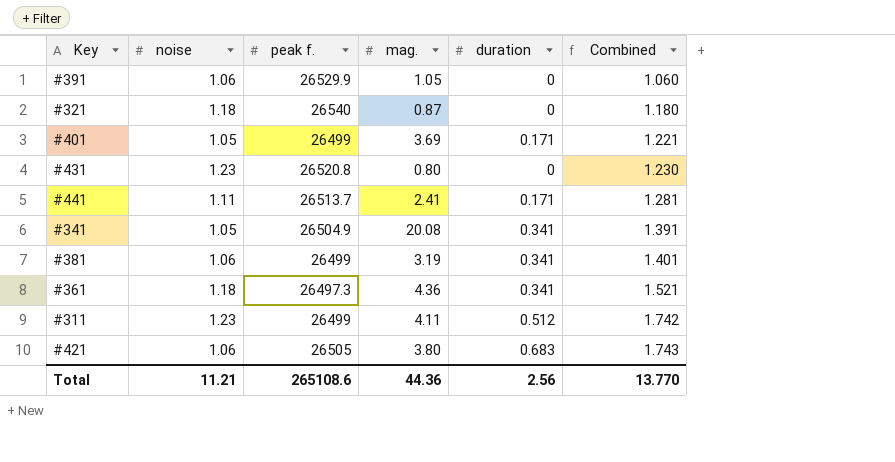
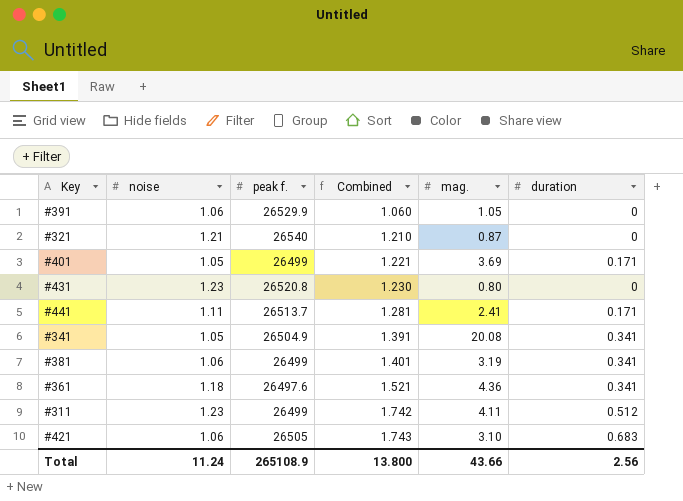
column Combined | position: 6 -> 4
#321 | noise: 1.18 -> 1.21
#321 | Combined: 1.180 -> 1.210
#361 | peak f.: 26497.3 -> 26497.6
#421 | mag.: 3.80 -> 3.10
Total | noise: 11.21 -> 11.24
Total | peak f.: 265108.6 -> 265108.9
Total | Combined: 13.770 -> 13.800
Total | mag.: 44.36 -> 43.66

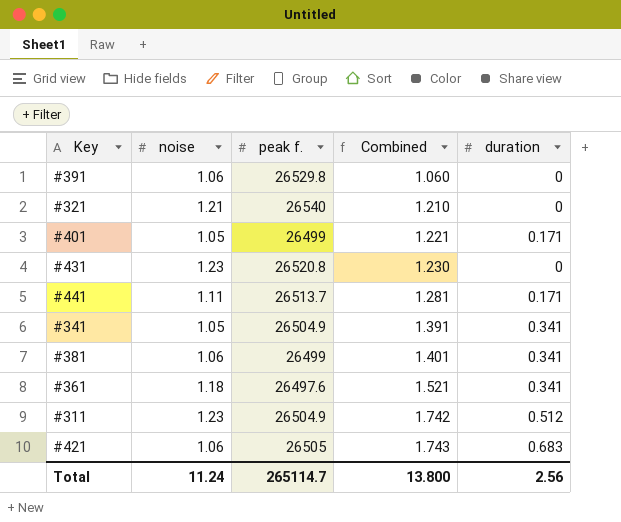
column mag. | position: 5 -> none
#391 | peak f.: 26529.9 -> 26529.8
#311 | peak f.: 26499 -> 26504.9
Total | peak f.: 265108.9 -> 265114.7

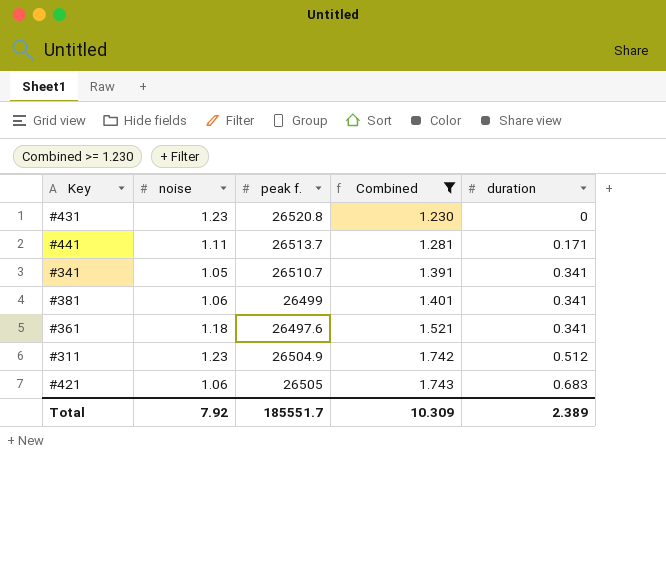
filter: none -> Combined >= 1.230
#341 | peak f.: 26504.9 -> 26510.7
Total | noise: 11.24 -> 7.92
Total | peak f.: 265114.7 -> 185551.7
Total | Combined: 13.800 -> 10.309
Total | duration: 2.56 -> 2.389

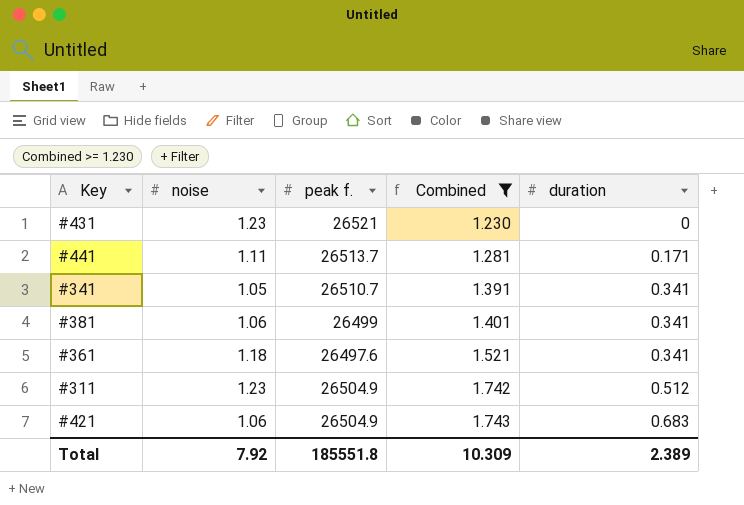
#431 | peak f.: 26520.8 -> 26521
#421 | peak f.: 26505 -> 26504.9
Total | peak f.: 185551.7 -> 185551.8

